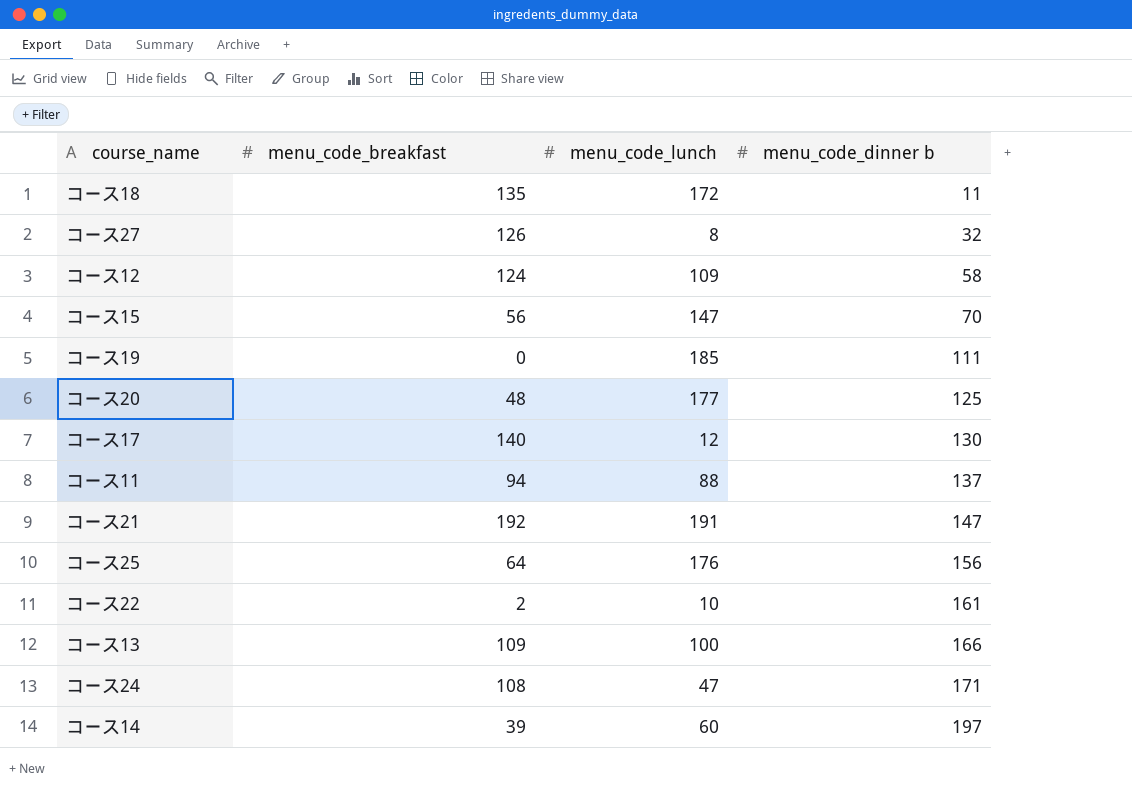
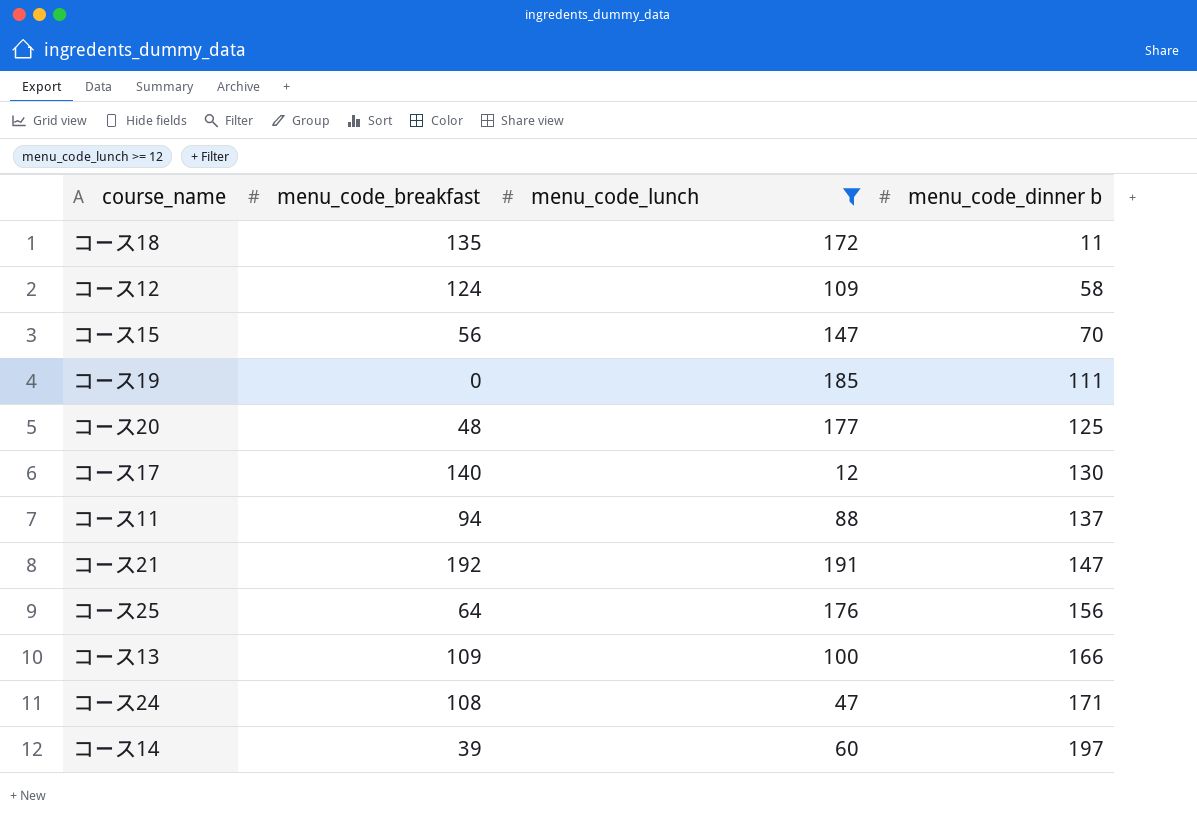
filter: none -> menu_code_lunch >= 12

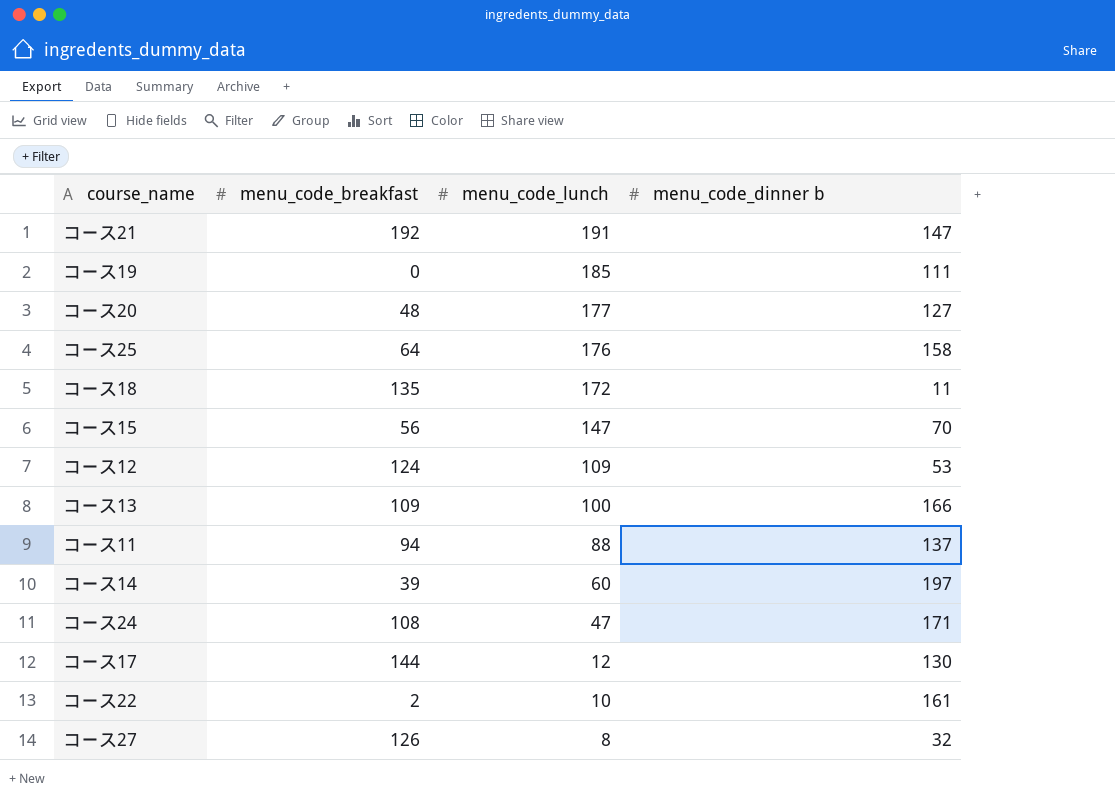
filter: menu_code_lunch >= 12 -> none
row order: menu_code_dinner b ascending -> menu_code_lunch descending
コース20 | menu_code_dinner b: 125 -> 127
コース25 | menu_code_dinner b: 156 -> 158
コース12 | menu_code_dinner b: 58 -> 53
コース17 | menu_code_breakfast: 140 -> 144

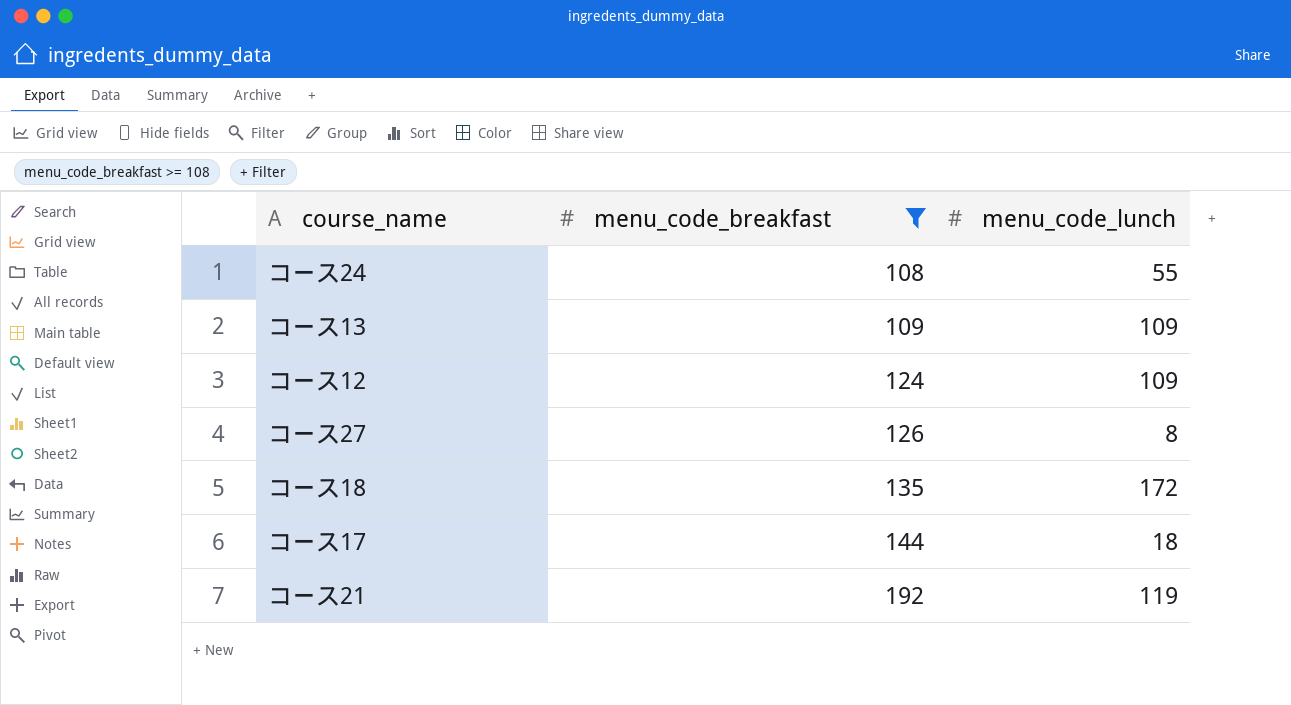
filter: none -> menu_code_breakfast >= 108
row order: menu_code_lunch descending -> menu_code_breakfast ascending
column menu_code_dinner b | position: 4 -> none
コース24 | menu_code_lunch: 47 -> 55
コース13 | menu_code_lunch: 100 -> 109
コース17 | menu_code_lunch: 12 -> 18
コース21 | menu_code_lunch: 191 -> 119

